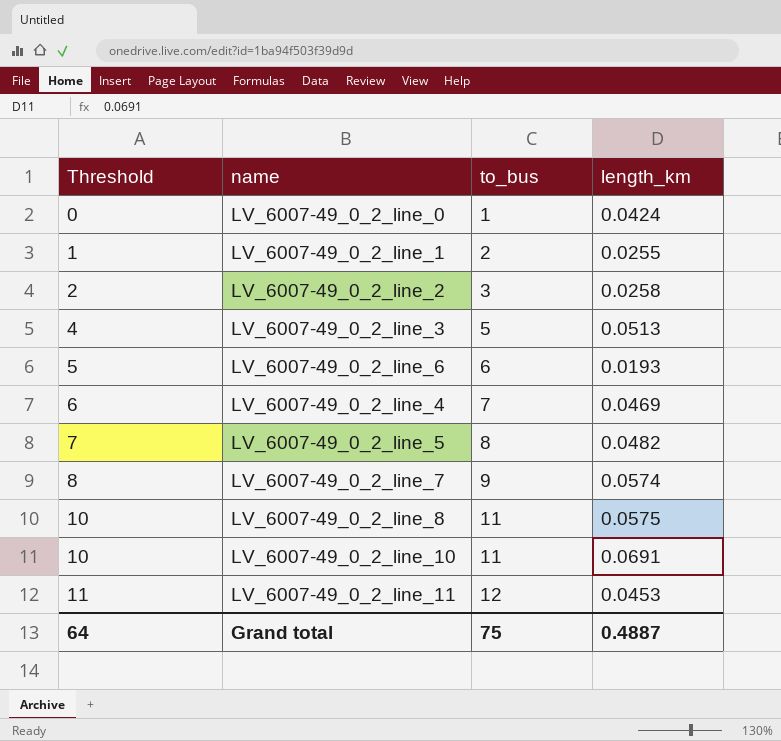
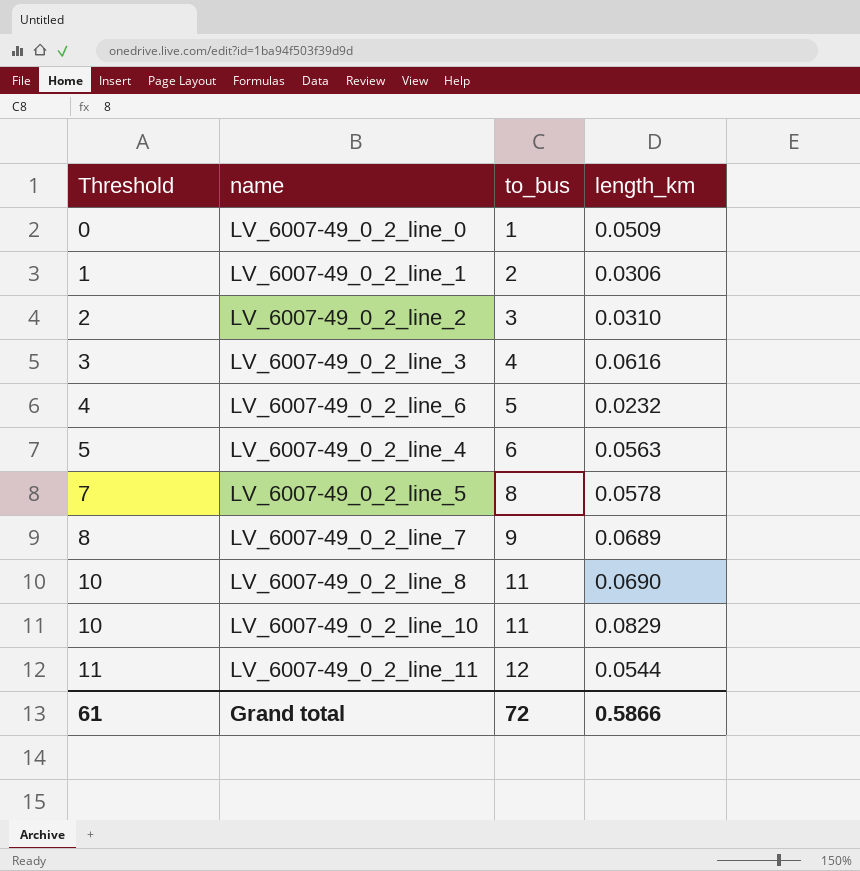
LV_6007-49_0_2_line_0 | length_km: 0.0424 -> 0.0509
LV_6007-49_0_2_line_1 | length_km: 0.0255 -> 0.0306
LV_6007-49_0_2_line_2 | length_km: 0.0258 -> 0.0310
LV_6007-49_0_2_line_3 | Threshold: 4 -> 3
LV_6007-49_0_2_line_3 | to_bus: 5 -> 4
LV_6007-49_0_2_line_3 | length_km: 0.0513 -> 0.0616
LV_6007-49_0_2_line_6 | Threshold: 5 -> 4
LV_6007-49_0_2_line_6 | to_bus: 6 -> 5
LV_6007-49_0_2_line_6 | length_km: 0.0193 -> 0.0232
LV_6007-49_0_2_line_4 | Threshold: 6 -> 5
LV_6007-49_0_2_line_4 | to_bus: 7 -> 6
LV_6007-49_0_2_line_4 | length_km: 0.0469 -> 0.0563
LV_6007-49_0_2_line_5 | length_km: 0.0482 -> 0.0578
LV_6007-49_0_2_line_7 | length_km: 0.0574 -> 0.0689
LV_6007-49_0_2_line_8 | length_km: 0.0575 -> 0.0690
LV_6007-49_0_2_line_10 | length_km: 0.0691 -> 0.0829
LV_6007-49_0_2_line_11 | length_km: 0.0453 -> 0.0544
Grand total | Threshold: 64 -> 61
Grand total | to_bus: 75 -> 72
Grand total | length_km: 0.4887 -> 0.5866

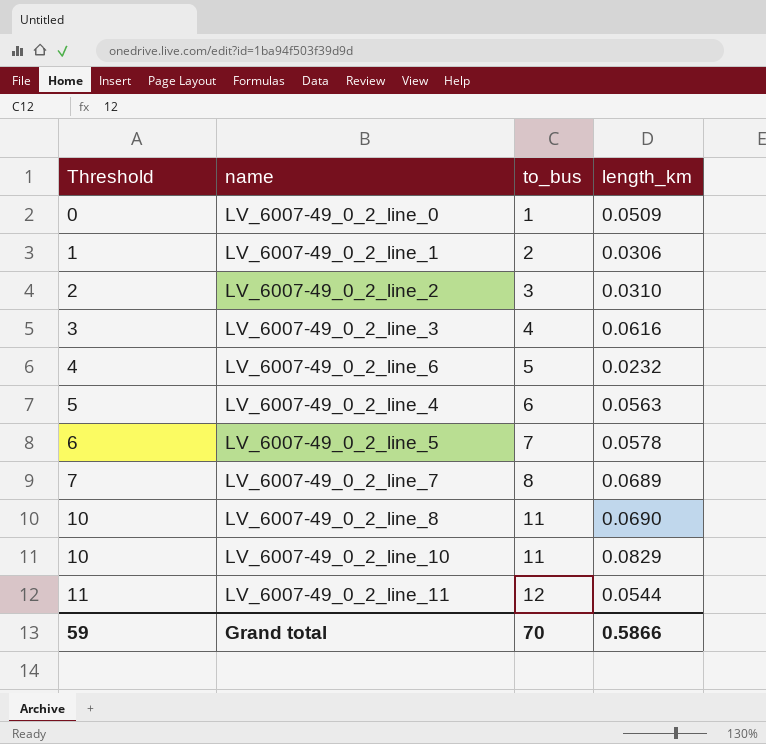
LV_6007-49_0_2_line_5 | Threshold: 7 -> 6
LV_6007-49_0_2_line_5 | to_bus: 8 -> 7
LV_6007-49_0_2_line_7 | Threshold: 8 -> 7
LV_6007-49_0_2_line_7 | to_bus: 9 -> 8
Grand total | Threshold: 61 -> 59
Grand total | to_bus: 72 -> 70

